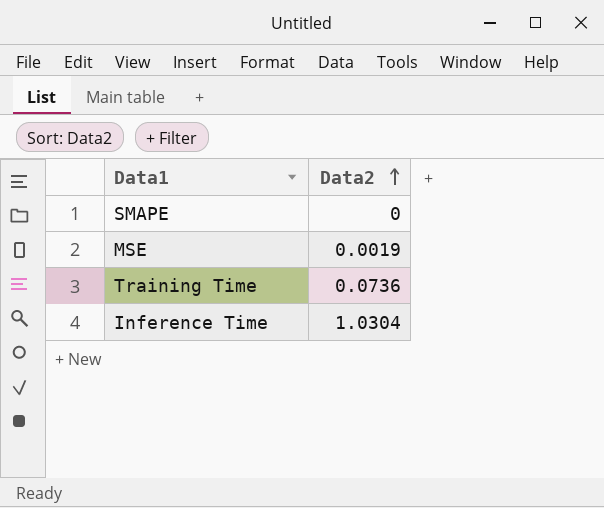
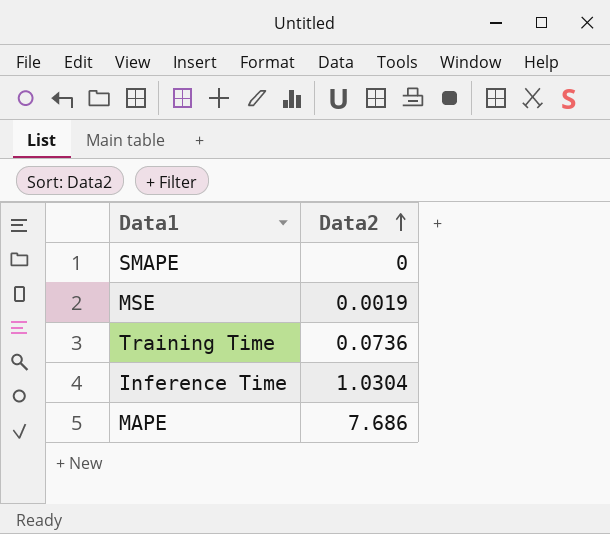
row MAPE: none -> 7.686

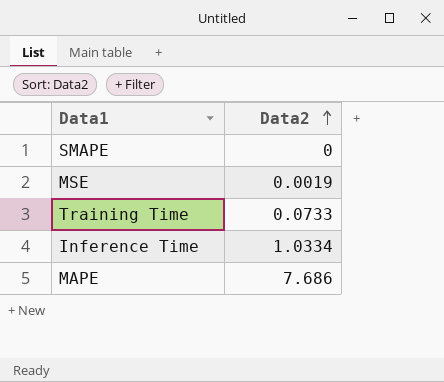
Training Time | Data2: 0.0736 -> 0.0733
Inference Time | Data2: 1.0304 -> 1.0334

